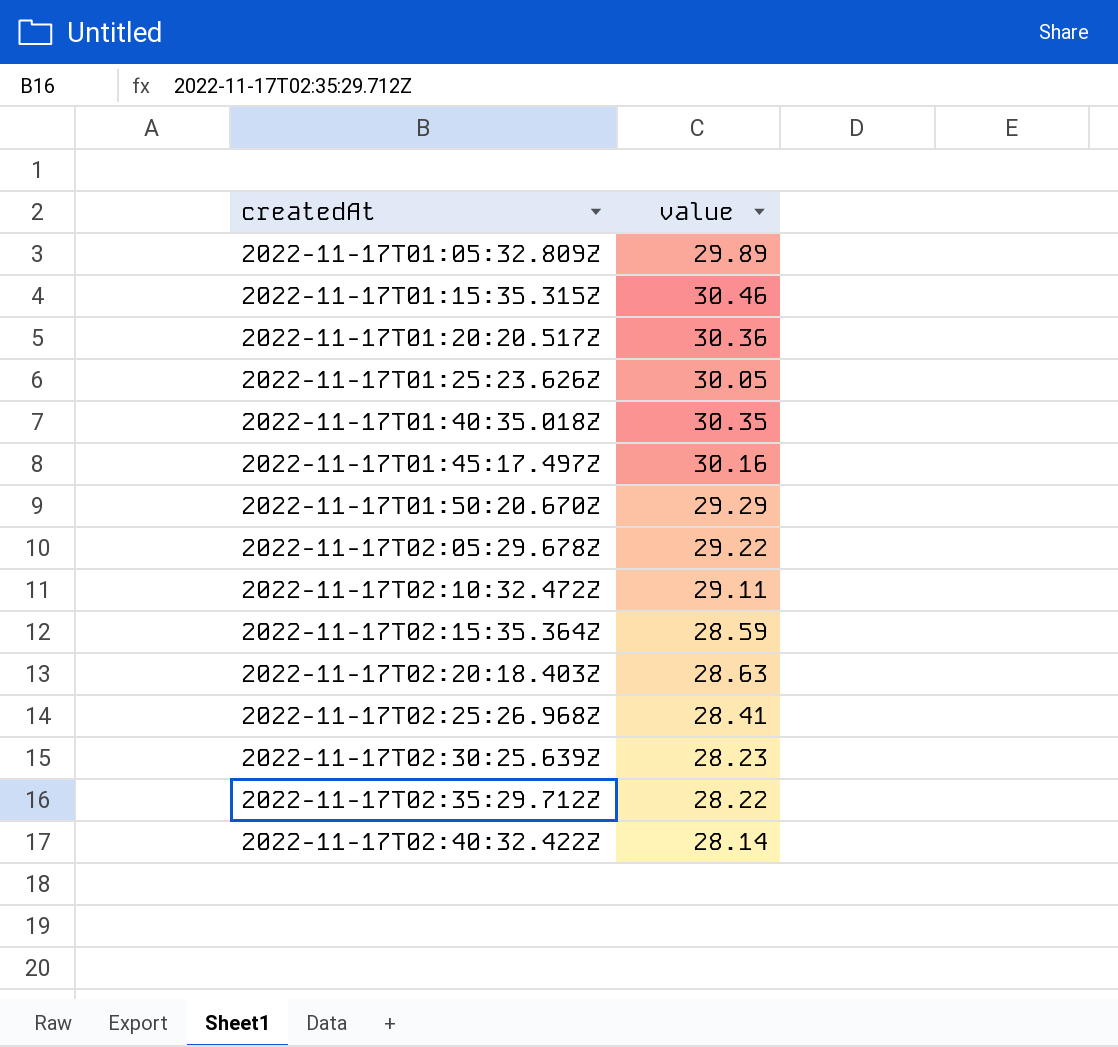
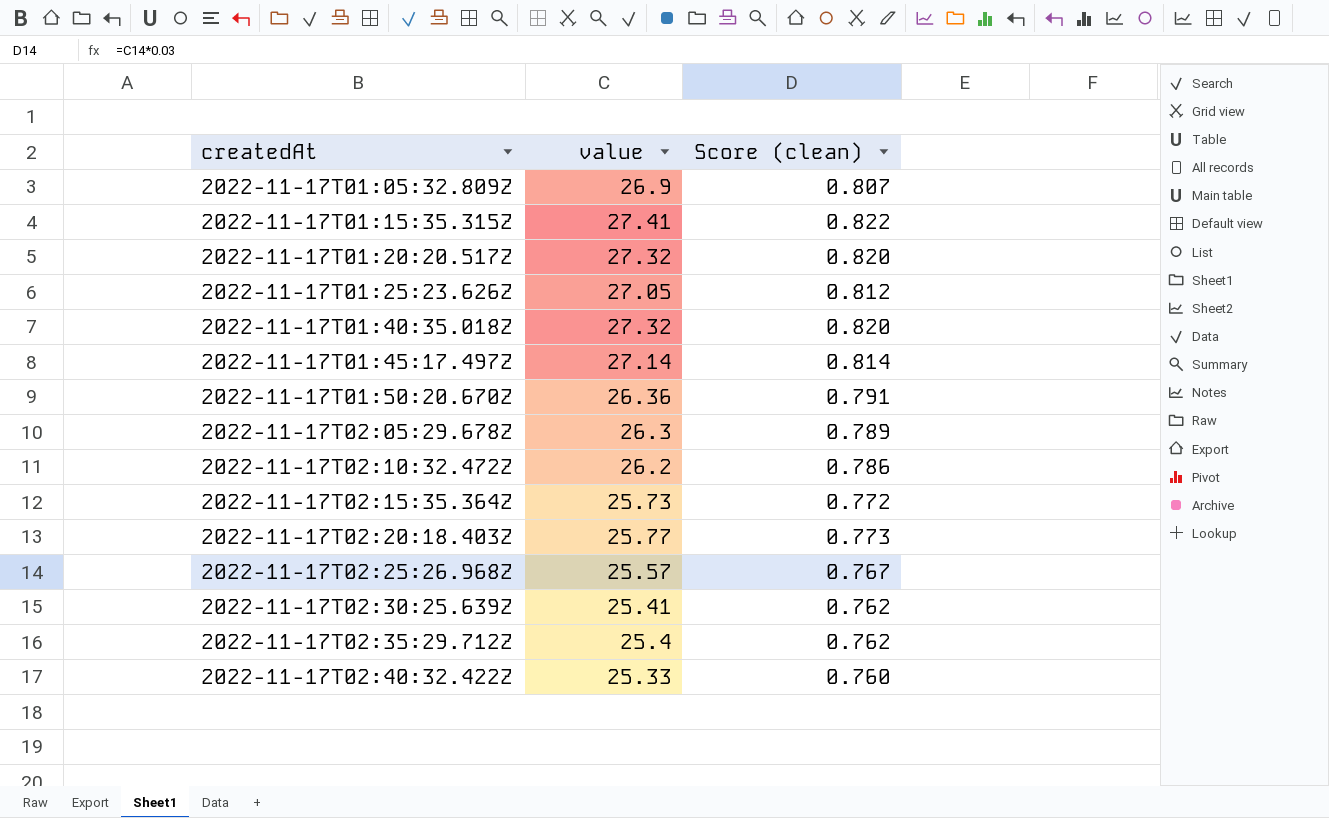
column Score (clean) | formula: none -> [value] * 0.03
2022-11-17T01:05:32.809Z | value: 29.89 -> 26.9
2022-11-17T01:15:35.315Z | value: 30.46 -> 27.41
2022-11-17T01:20:20.517Z | value: 30.36 -> 27.32
2022-11-17T01:25:23.626Z | value: 30.05 -> 27.05
2022-11-17T01:40:35.018Z | value: 30.35 -> 27.32
2022-11-17T01:45:17.497Z | value: 30.16 -> 27.14
2022-11-17T01:50:20.670Z | value: 29.29 -> 26.36
2022-11-17T02:05:29.678Z | value: 29.22 -> 26.3
2022-11-17T02:10:32.472Z | value: 29.11 -> 26.2
2022-11-17T02:15:35.364Z | value: 28.59 -> 25.73
2022-11-17T02:20:18.403Z | value: 28.63 -> 25.77
2022-11-17T02:25:26.968Z | value: 28.41 -> 25.57
2022-11-17T02:30:25.639Z | value: 28.23 -> 25.41
2022-11-17T02:35:29.712Z | value: 28.22 -> 25.4
2022-11-17T02:40:32.422Z | value: 28.14 -> 25.33

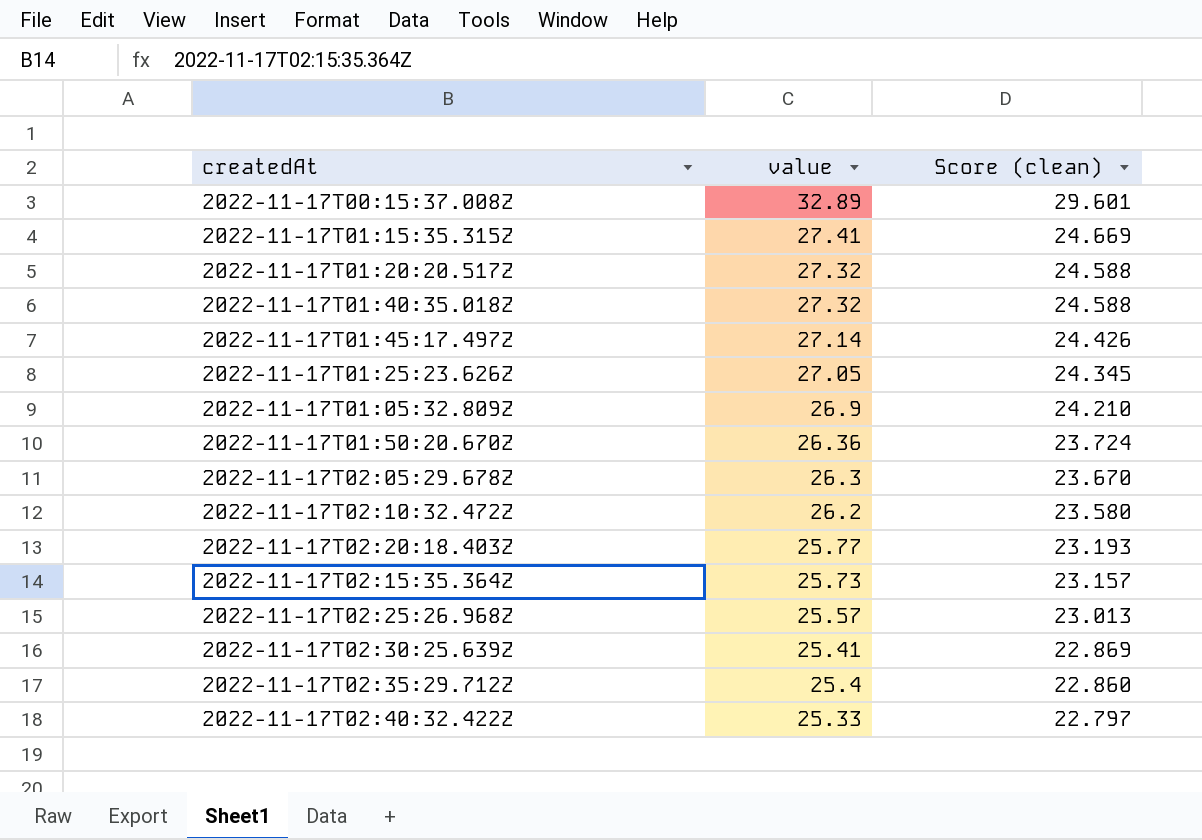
row order: createdAt ascending -> value descending
column Score (clean) | formula: [value] * 0.03 -> [value] * 0.9
row 2022-11-17T00:15:37.008Z: none -> 32.89 | 29.601

